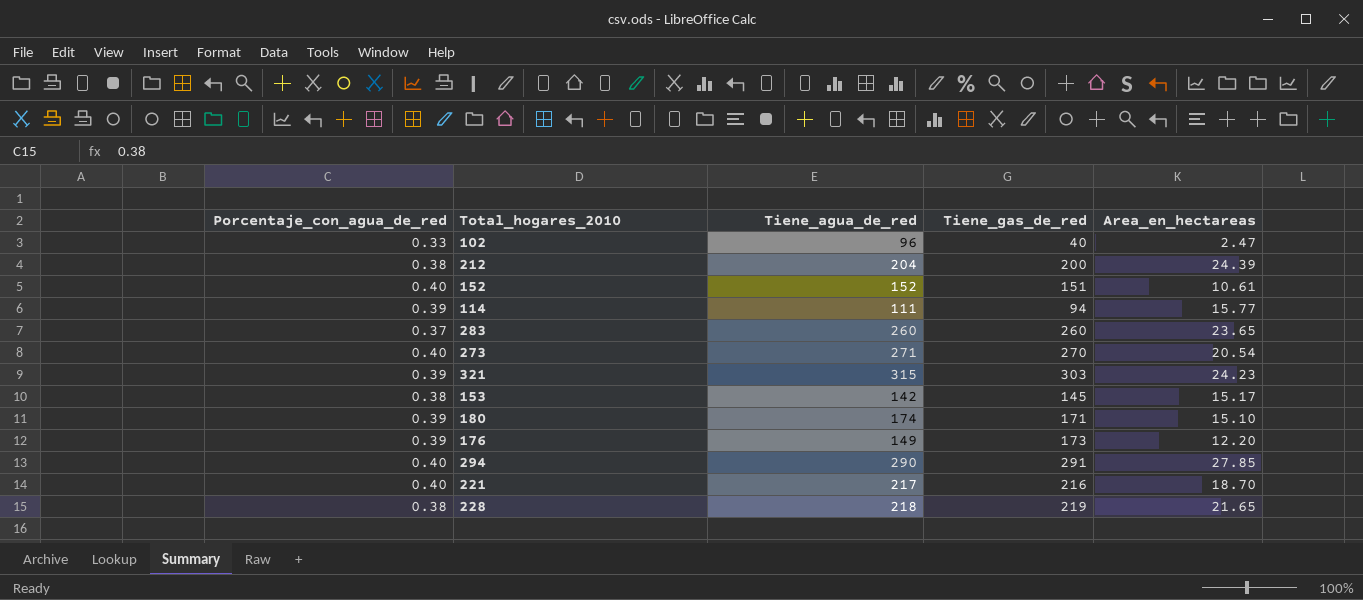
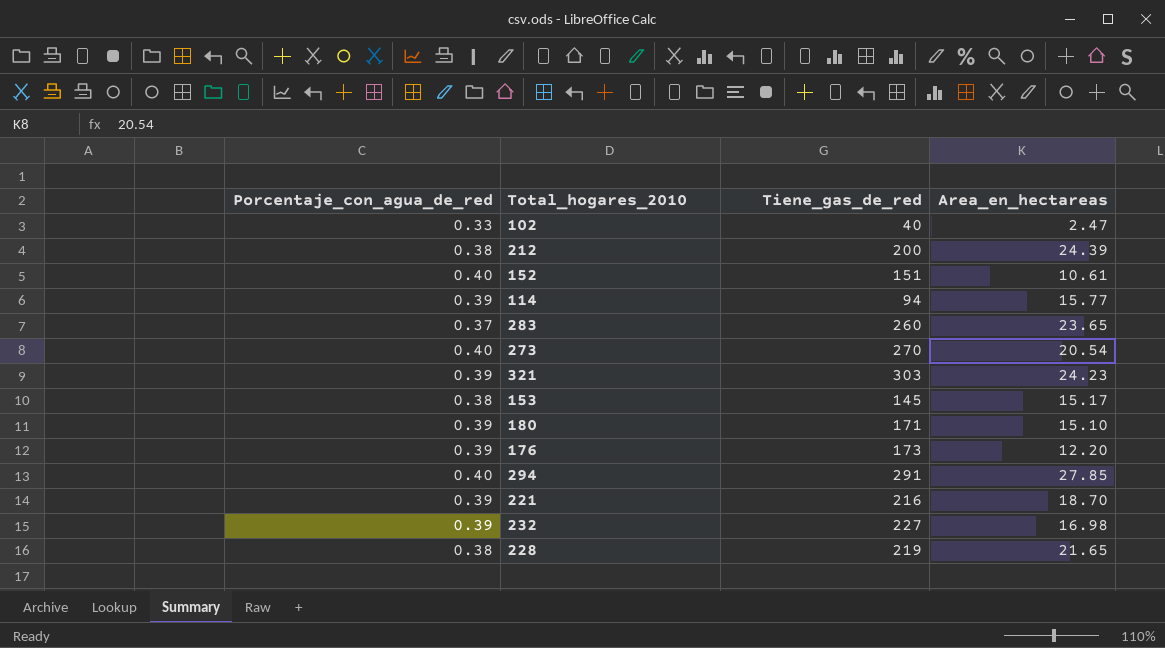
column Tiene_agua_de_red | position: 3 -> none
221 | Porcentaje_con_agua_de_red: 0.40 -> 0.39
row 232: none -> 0.39 | 227 | 16.98

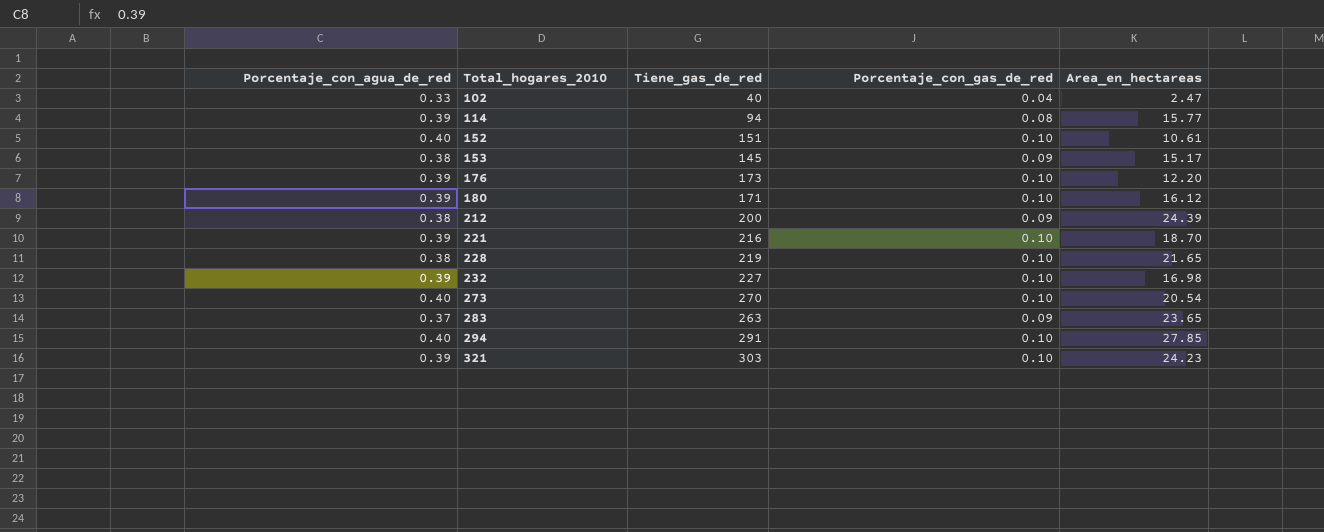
row order: none -> Total_hogares_2010 ascending
column Porcentaje_con_gas_de_red | position: none -> 4
180 | Area_en_hectareas: 15.10 -> 16.12
283 | Tiene_gas_de_red: 260 -> 263

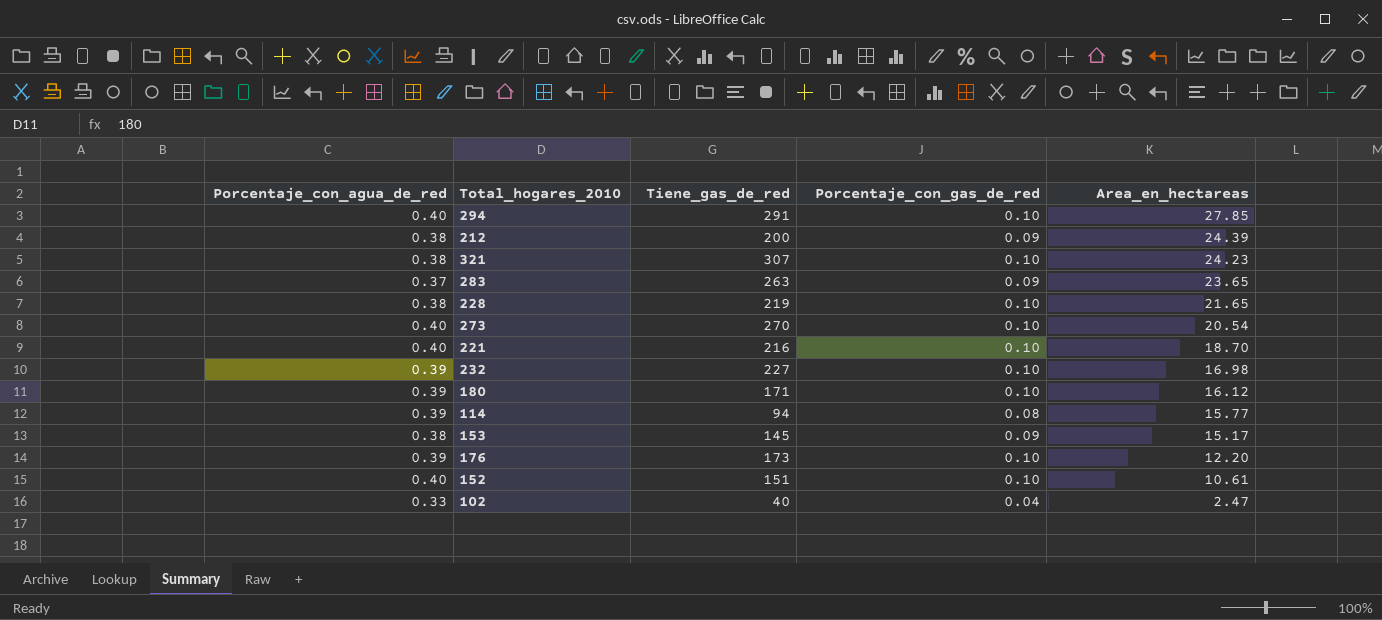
row order: Total_hogares_2010 ascending -> Area_en_hectareas descending
321 | Porcentaje_con_agua_de_red: 0.39 -> 0.38
321 | Tiene_gas_de_red: 303 -> 307
221 | Porcentaje_con_agua_de_red: 0.39 -> 0.40

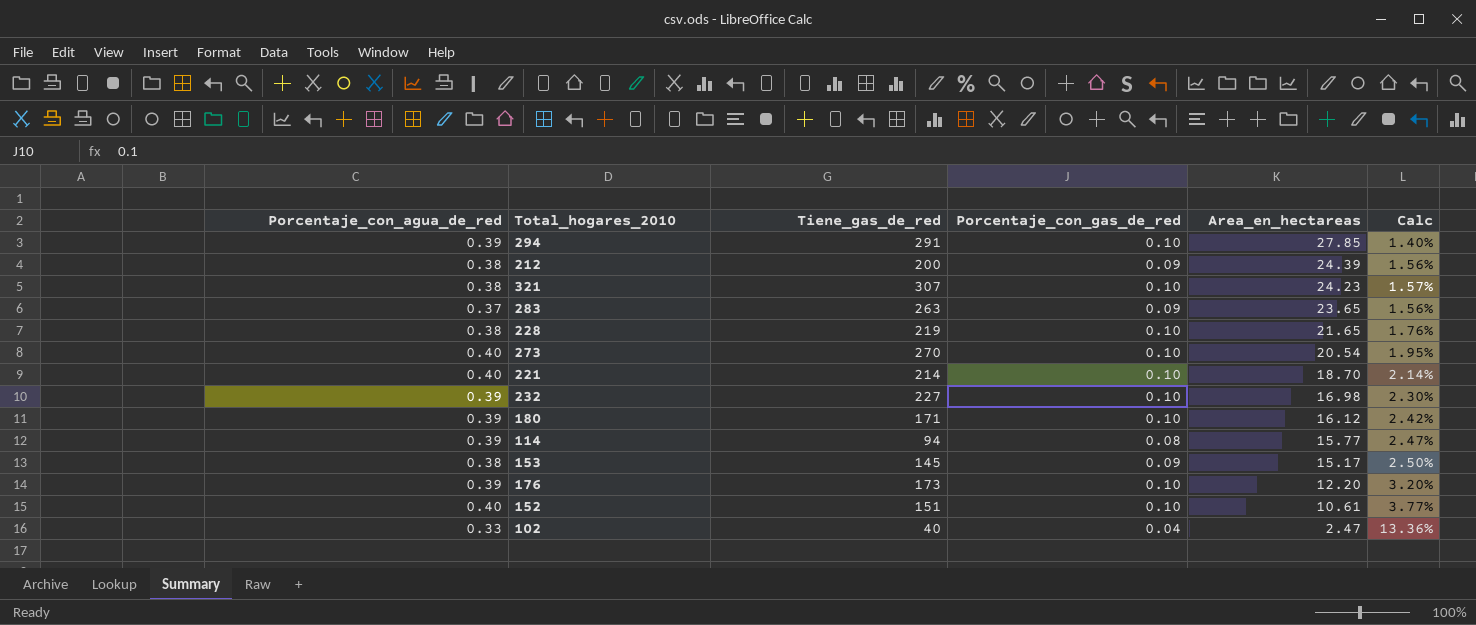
column Calc | formula: none -> [Porcentaje_con_agua_de_red] / [Area_en_hectareas]
294 | Porcentaje_con_agua_de_red: 0.40 -> 0.39
221 | Tiene_gas_de_red: 216 -> 214

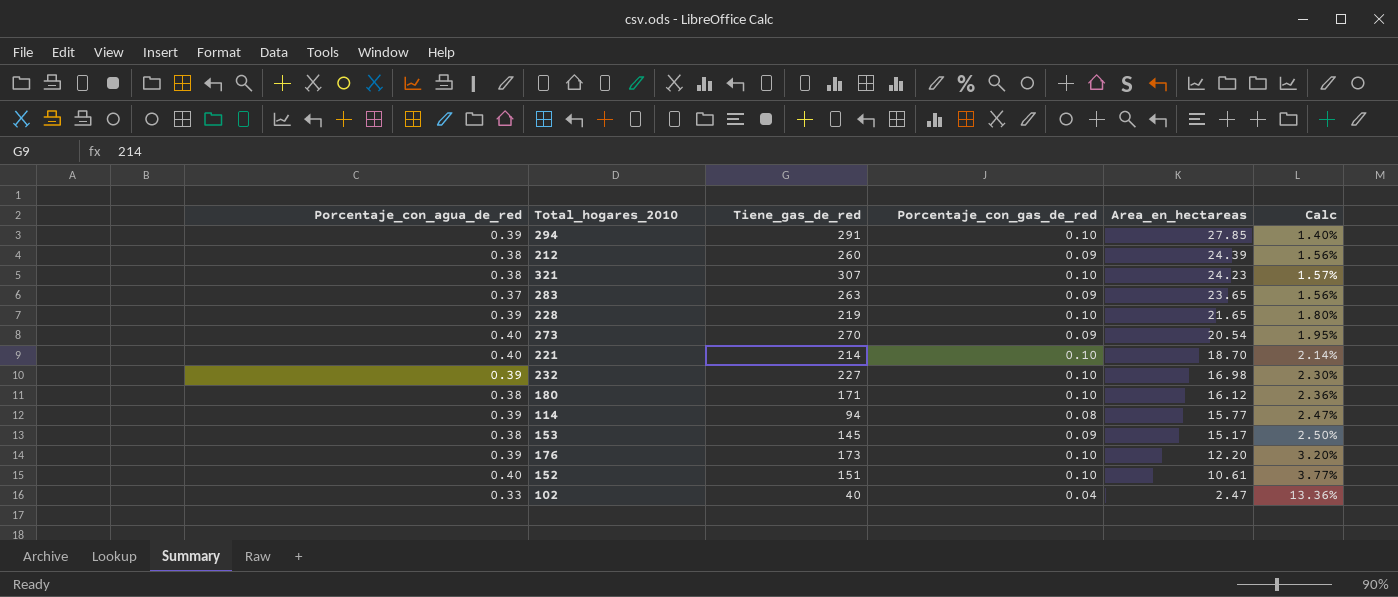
212 | Tiene_gas_de_red: 200 -> 260
228 | Porcentaje_con_agua_de_red: 0.38 -> 0.39
228 | Calc: 1.76% -> 1.80%
273 | Porcentaje_con_gas_de_red: 0.10 -> 0.09
180 | Porcentaje_con_agua_de_red: 0.39 -> 0.38
180 | Calc: 2.42% -> 2.36%

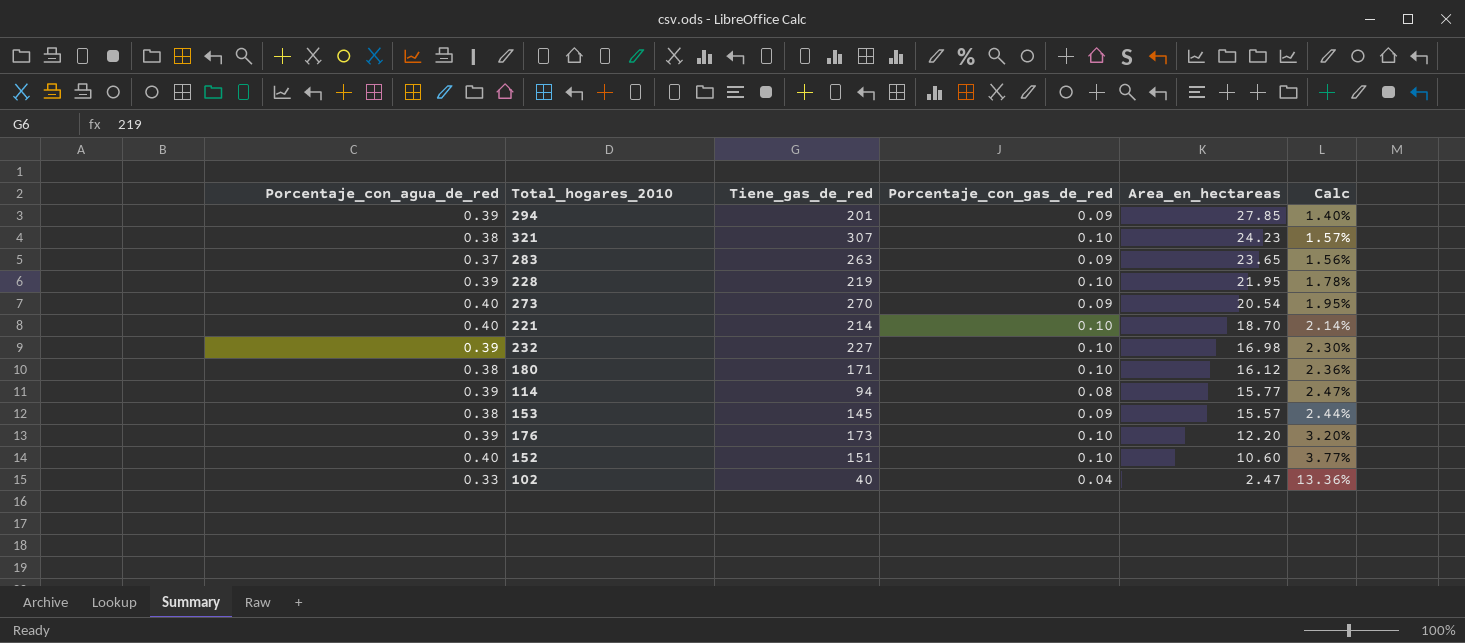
row 212: 0.38 | 260 | 0.09 | 24.39 | 1.56% -> none
294 | Tiene_gas_de_red: 291 -> 201
294 | Porcentaje_con_gas_de_red: 0.10 -> 0.09
228 | Area_en_hectareas: 21.65 -> 21.95
228 | Calc: 1.80% -> 1.78%
153 | Area_en_hectareas: 15.17 -> 15.57
153 | Calc: 2.50% -> 2.44%
152 | Area_en_hectareas: 10.61 -> 10.60

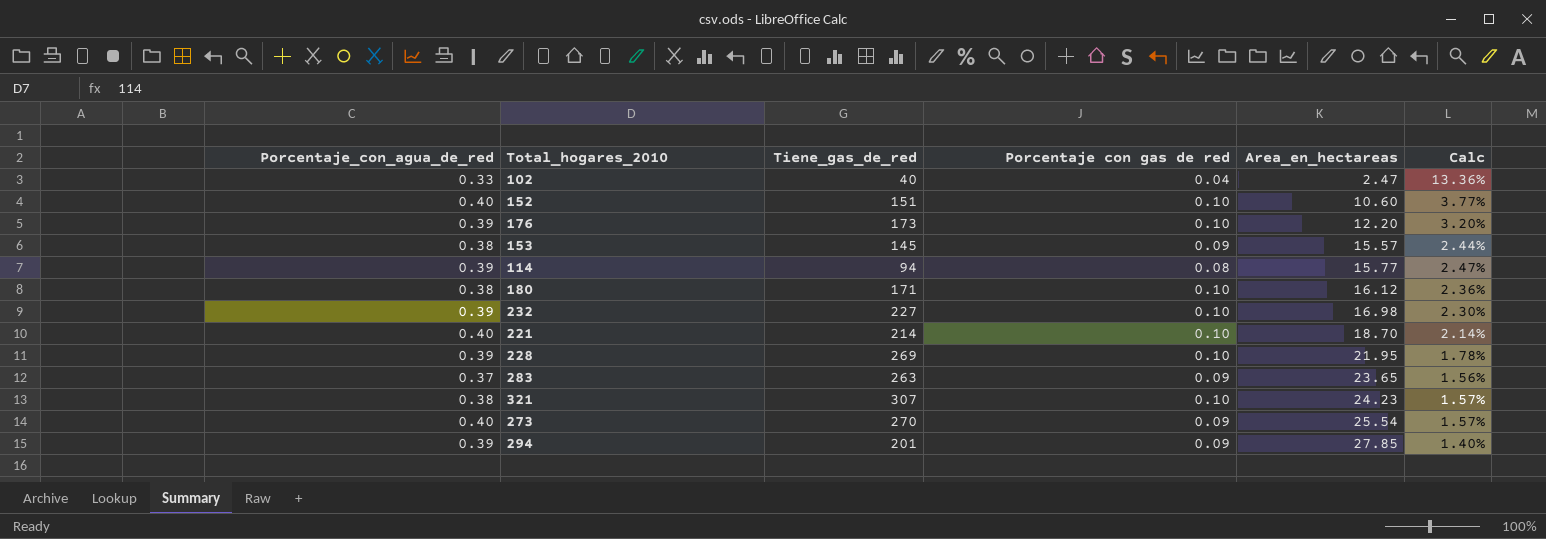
row order: Area_en_hectareas descending -> Area_en_hectareas ascending
column name: Porcentaje_con_gas_de_red -> Porcentaje con gas de red
228 | Tiene_gas_de_red: 219 -> 269
273 | Area_en_hectareas: 20.54 -> 25.54
273 | Calc: 1.95% -> 1.57%

